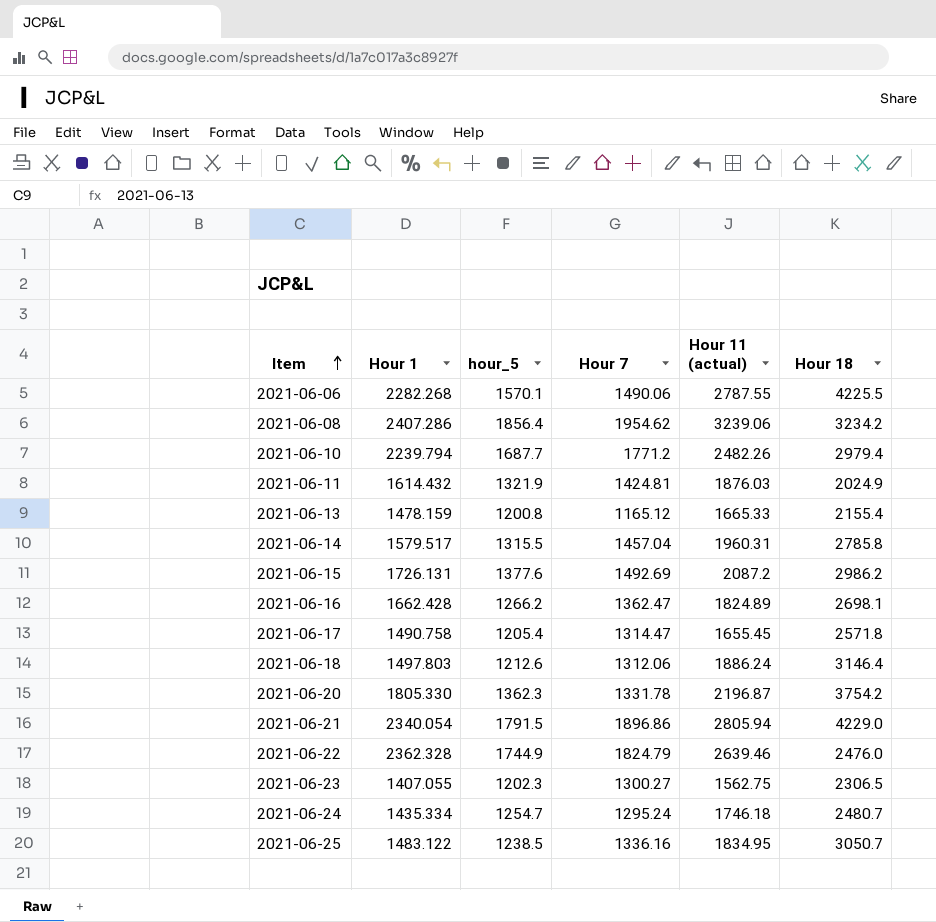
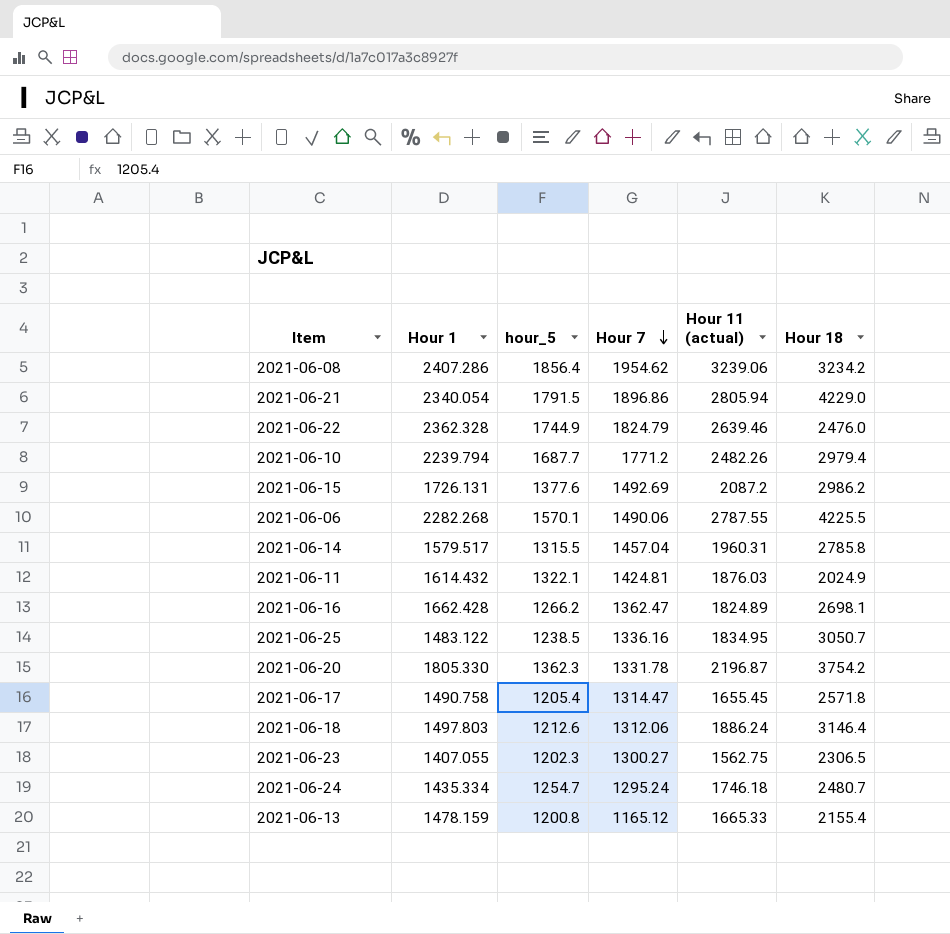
row order: Item ascending -> Hour 7 descending
2021-06-11 | hour_5: 1321.9 -> 1322.1

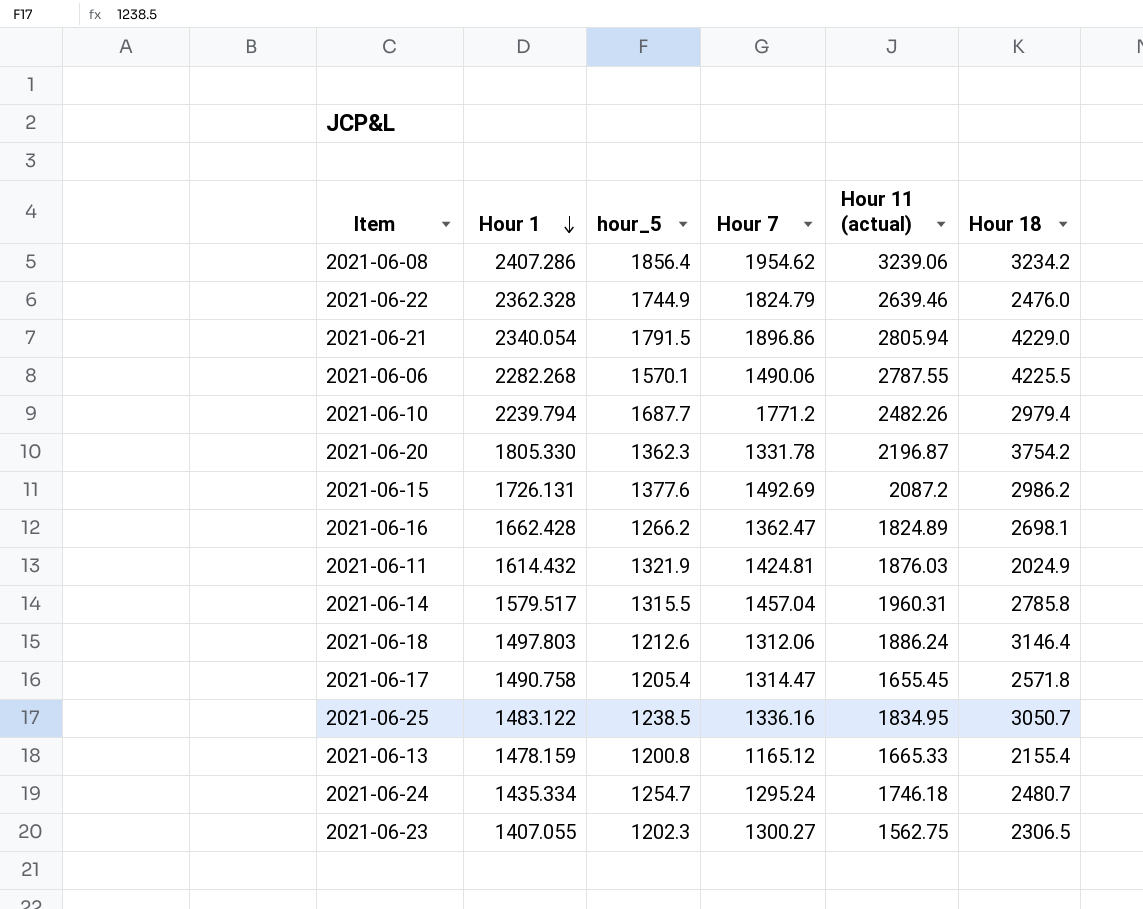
row order: Hour 7 descending -> Hour 1 descending
2021-06-11 | hour_5: 1322.1 -> 1321.9

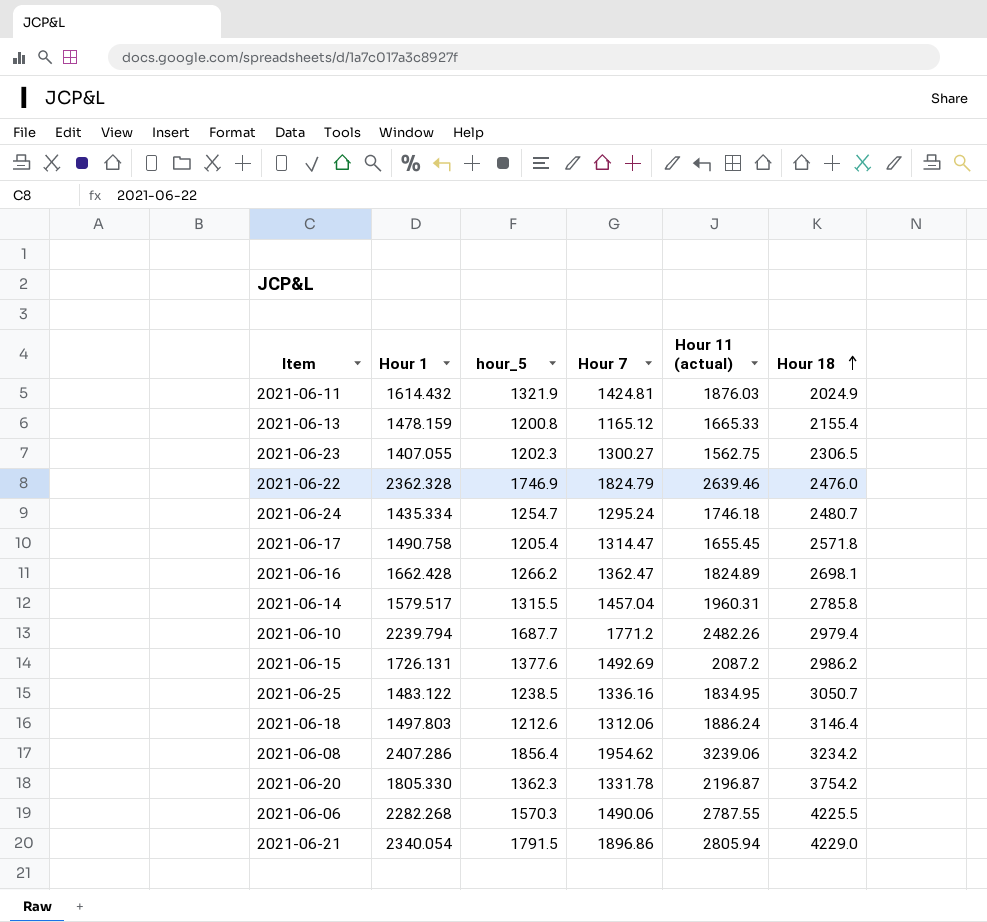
row order: Hour 1 descending -> Hour 18 ascending
2021-06-22 | hour_5: 1744.9 -> 1746.9
2021-06-06 | hour_5: 1570.1 -> 1570.3

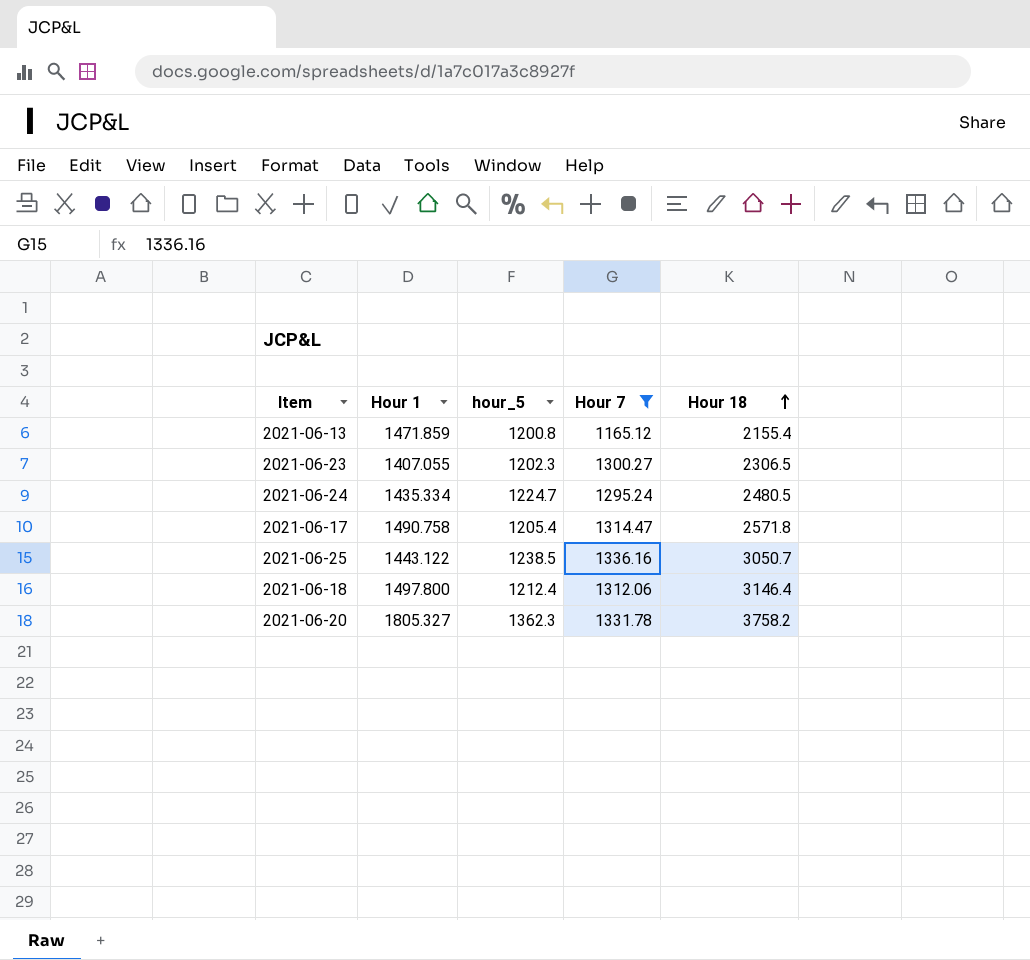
filter: none -> Hour 7 <= 1336.16
column Hour 11 (actual) | position: 5 -> none
2021-06-13 | Hour 1: 1478.159 -> 1471.859
2021-06-24 | hour_5: 1254.7 -> 1224.7
2021-06-24 | Hour 18: 2480.7 -> 2480.5
2021-06-25 | Hour 1: 1483.122 -> 1443.122
2021-06-18 | Hour 1: 1497.803 -> 1497.800
2021-06-18 | hour_5: 1212.6 -> 1212.4
2021-06-20 | Hour 1: 1805.330 -> 1805.327
2021-06-20 | Hour 18: 3754.2 -> 3758.2

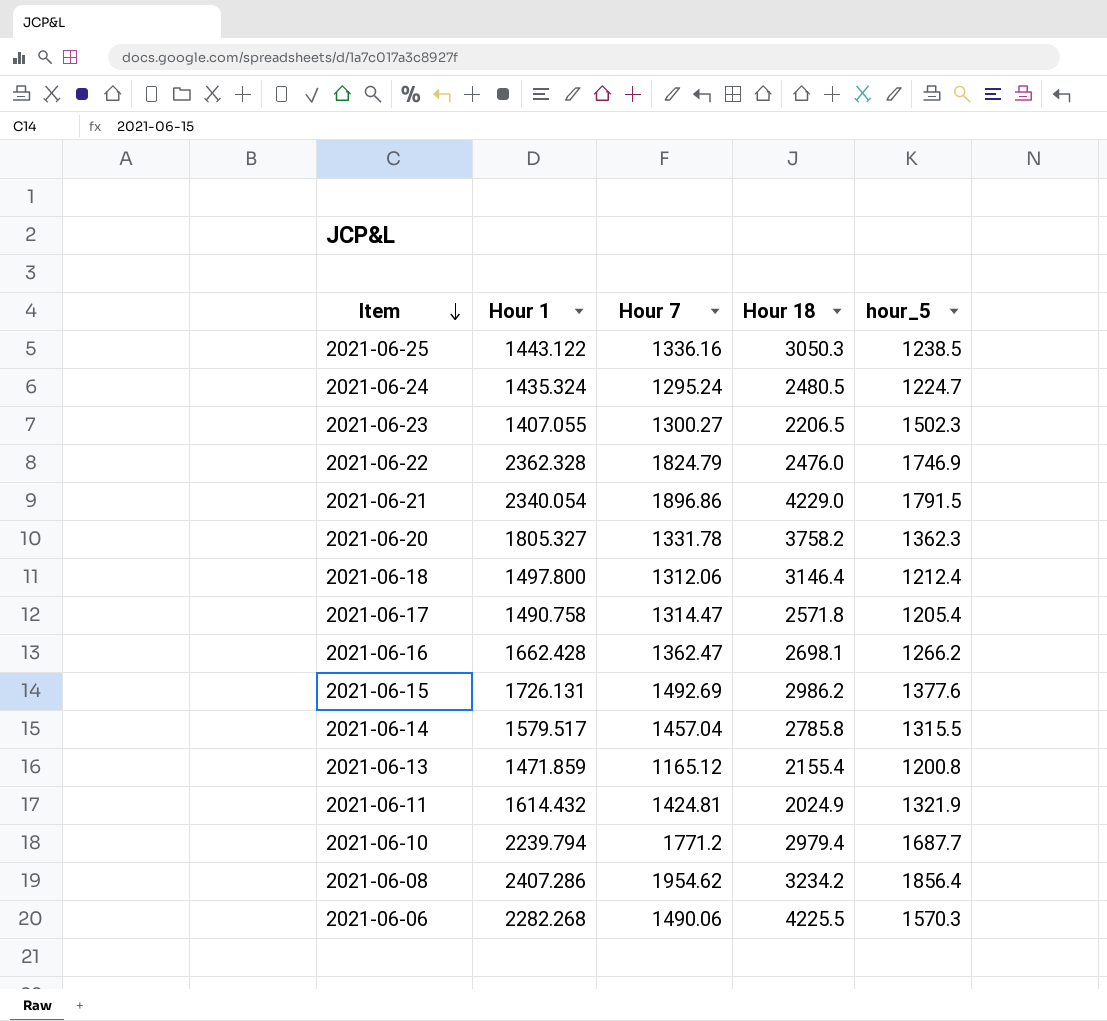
filter: Hour 7 <= 1336.16 -> none
row order: Hour 18 ascending -> Item descending
column hour_5 | position: 3 -> 5
2021-06-25 | Hour 18: 3050.7 -> 3050.3
2021-06-24 | Hour 1: 1435.334 -> 1435.324
2021-06-23 | Hour 18: 2306.5 -> 2206.5
2021-06-23 | hour_5: 1202.3 -> 1502.3

